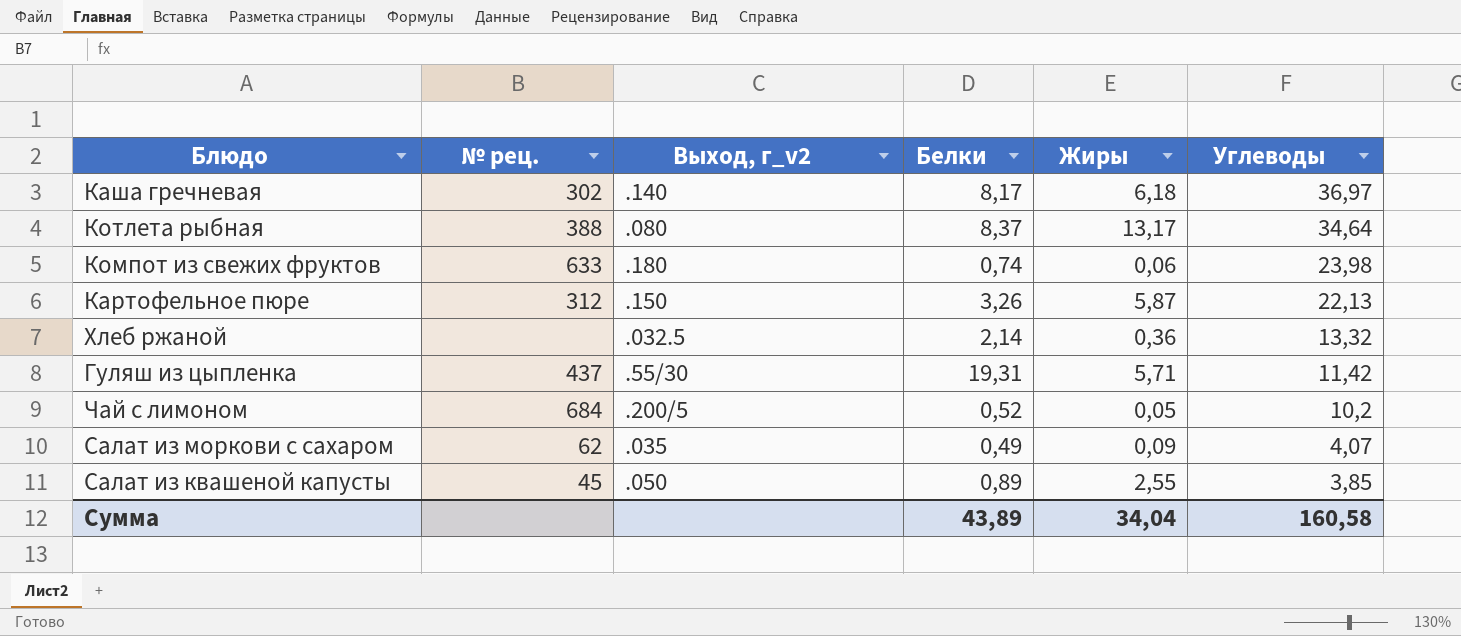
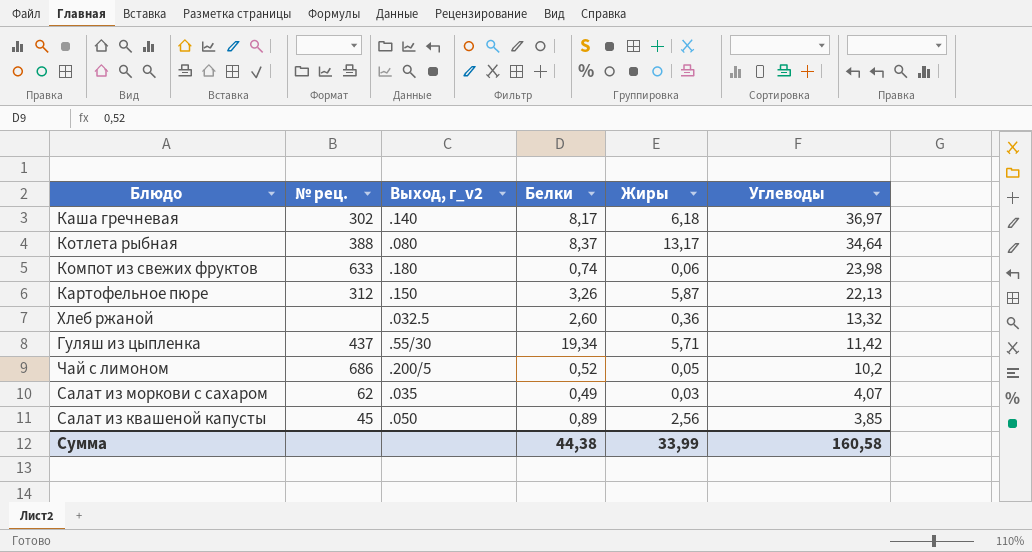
Хлеб ржаной | Белки: 2,14 -> 2,60
Гуляш из цыпленка | Белки: 19,31 -> 19,34
Чай с лимоном | № рец.: 684 -> 686
Салат из моркови с сахаром | Жиры: 0,09 -> 0,03
Салат из квашеной капусты | Жиры: 2,55 -> 2,56
Сумма | Белки: 43,89 -> 44,38
Сумма | Жиры: 34,04 -> 33,99

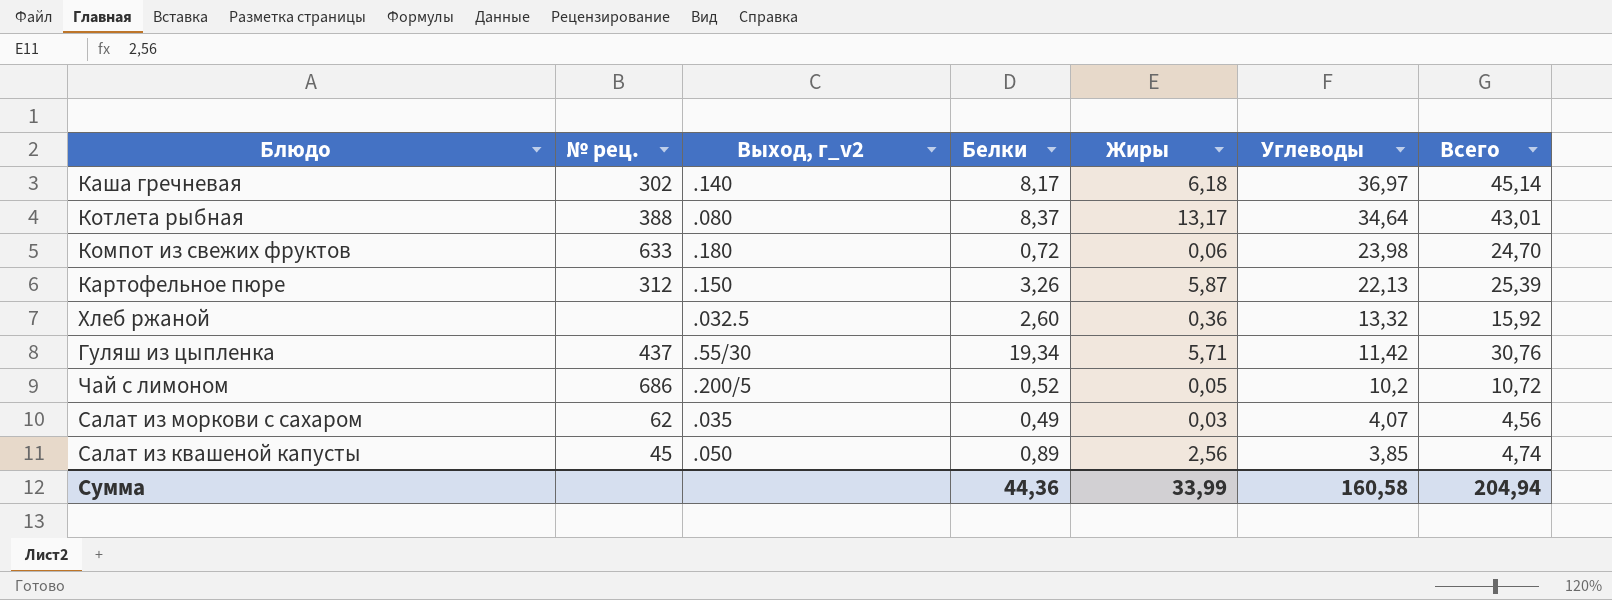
column Всего | formula: none -> [Белки] + [Углеводы]
Компот из свежих фруктов | Белки: 0,74 -> 0,72
Сумма | Белки: 44,38 -> 44,36

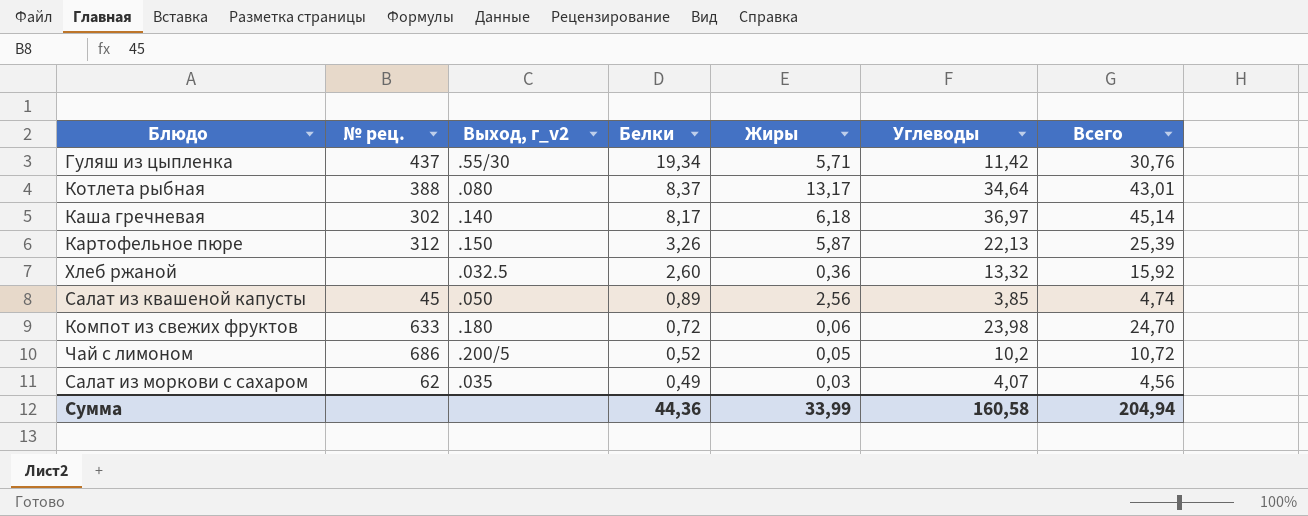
row order: Углеводы descending -> Белки descending

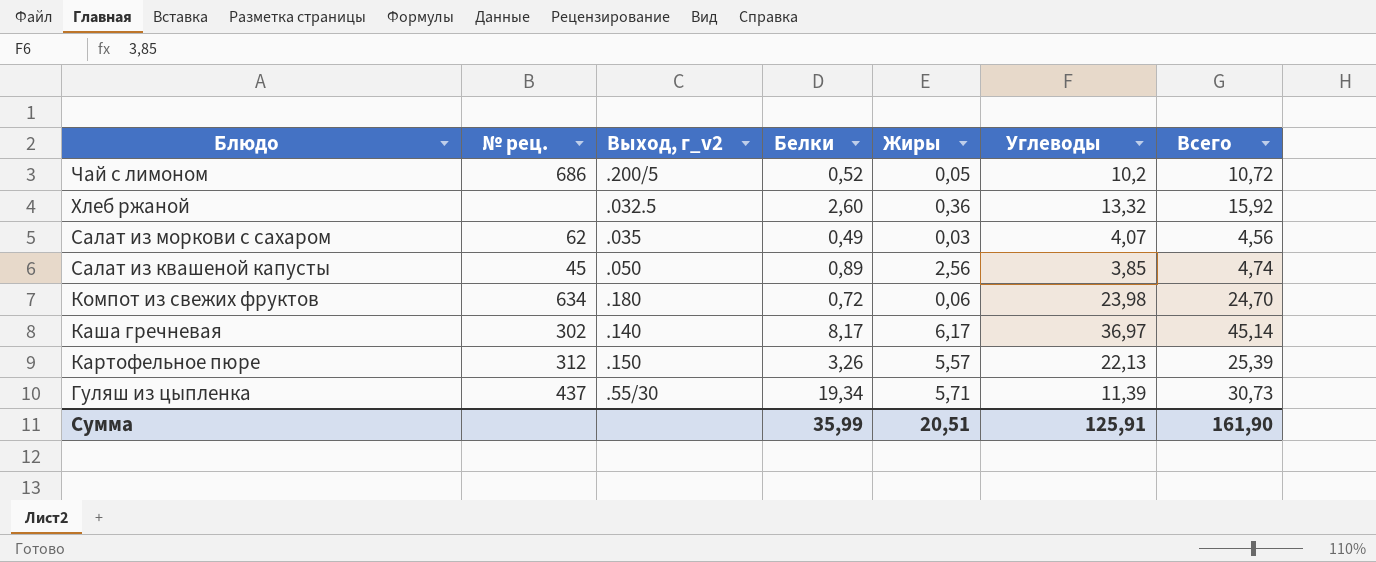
row order: Белки descending -> Блюдо descending
row Котлета рыбная: 388 | .080 | 8,37 | 13,17 | 34,64 | 43,01 -> none
Компот из свежих фруктов | № рец.: 633 -> 634
Каша гречневая | Жиры: 6,18 -> 6,17
Картофельное пюре | Жиры: 5,87 -> 5,57
Гуляш из цыпленка | Углеводы: 11,42 -> 11,39
Гуляш из цыпленка | Всего: 30,76 -> 30,73
Сумма | Белки: 44,36 -> 35,99
Сумма | Жиры: 33,99 -> 20,51
Сумма | Углеводы: 160,58 -> 125,91
Сумма | Всего: 204,94 -> 161,90

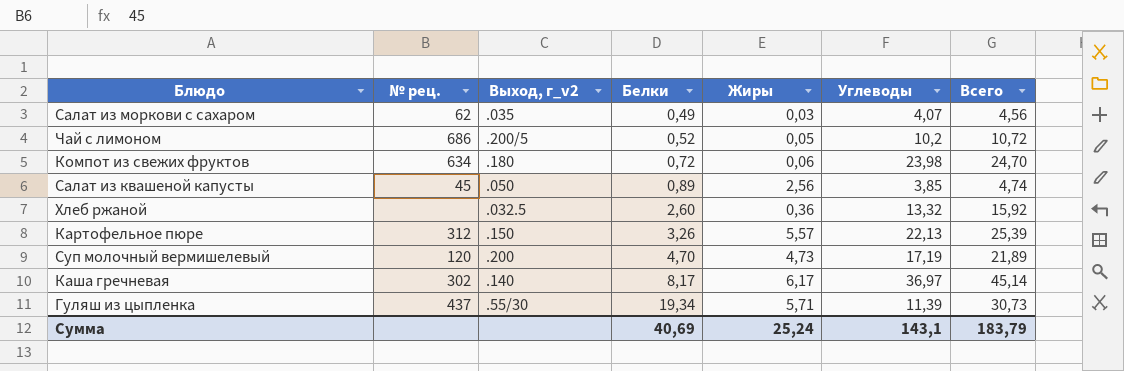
row order: Блюдо descending -> Белки ascending
row Суп молочный вермишелевый: none -> 120 | .200 | 4,70 | 4,73 | 17,19 | 21,89
Сумма | Белки: 35,99 -> 40,69
Сумма | Жиры: 20,51 -> 25,24
Сумма | Углеводы: 125,91 -> 143,1
Сумма | Всего: 161,90 -> 183,79

